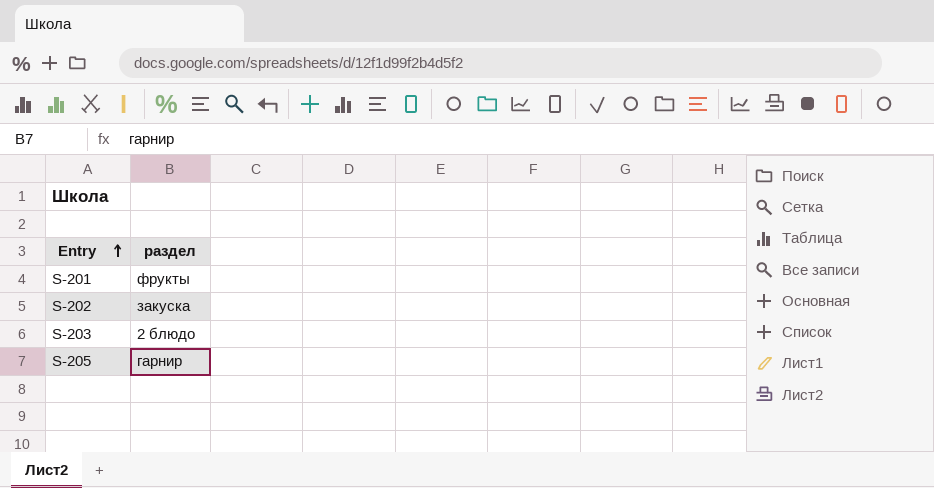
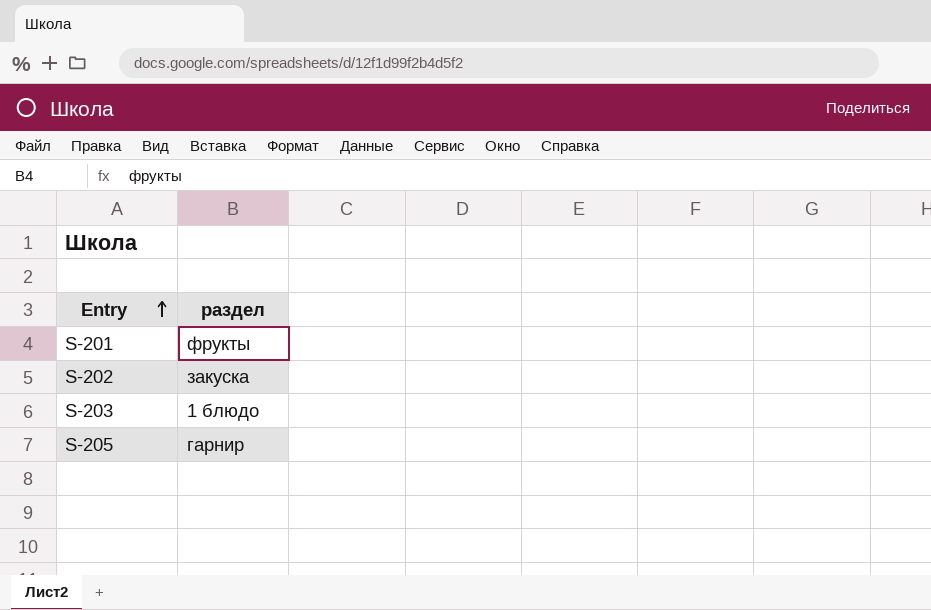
S-203 | раздел: 2 блюдо -> 1 блюдо

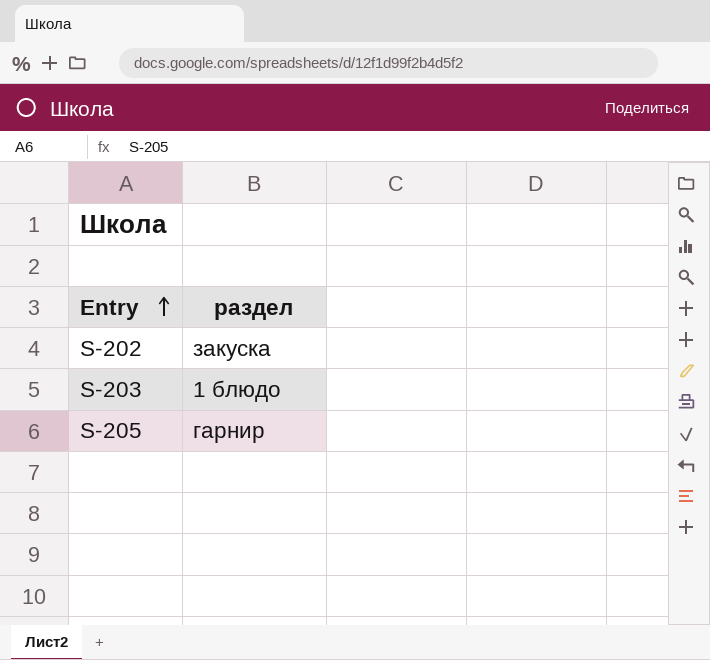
row S-201: фрукты -> none

